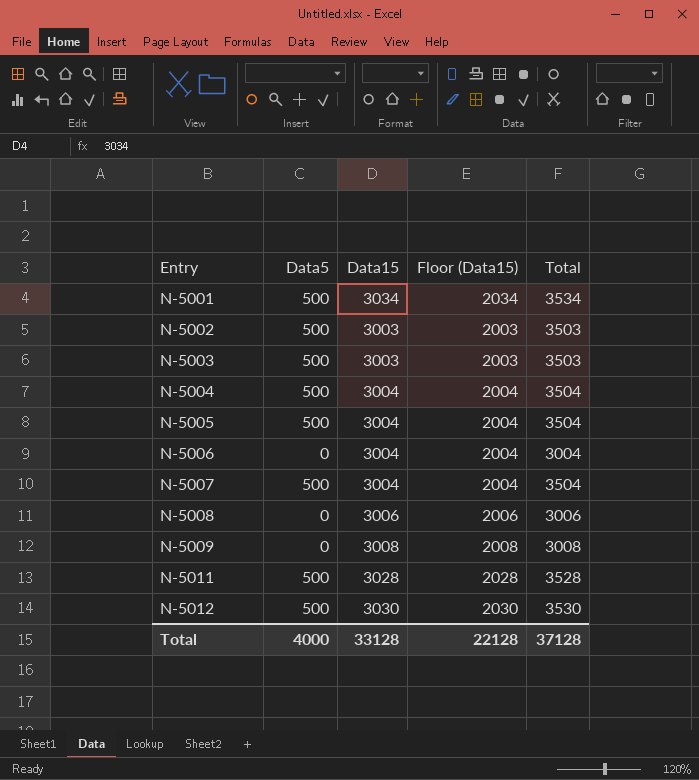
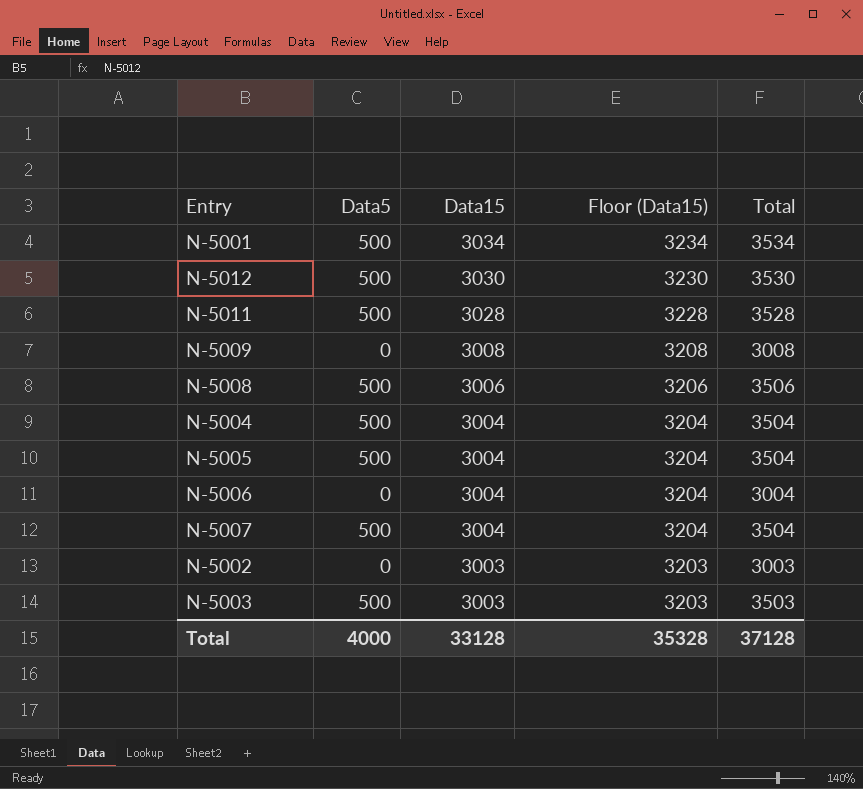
row order: Entry ascending -> Data15 descending
column Floor (Data15) | formula: [Data15] - 1000 -> [Data15] + 200
N-5008 | Data5: 0 -> 500
N-5008 | Total: 3006 -> 3506
N-5002 | Data5: 500 -> 0
N-5002 | Total: 3503 -> 3003
Total | Floor (Data15): 22128 -> 35328

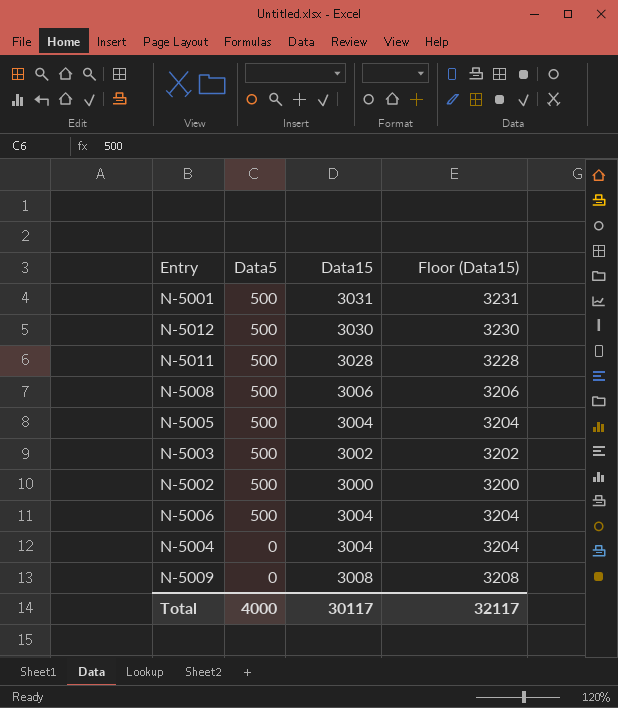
row order: Data15 descending -> Data5 descending
column Total | formula: [Data5] + [Data15] -> none
row N-5007: 500 | 3004 | 3204 | 3504 -> none
N-5001 | Data15: 3034 -> 3031
N-5001 | Floor (Data15): 3234 -> 3231
N-5003 | Data15: 3003 -> 3002
N-5003 | Floor (Data15): 3203 -> 3202
N-5002 | Data5: 0 -> 500
N-5002 | Data15: 3003 -> 3000
N-5002 | Floor (Data15): 3203 -> 3200
N-5006 | Data5: 0 -> 500
N-5004 | Data5: 500 -> 0
Total | Data15: 33128 -> 30117
Total | Floor (Data15): 35328 -> 32117

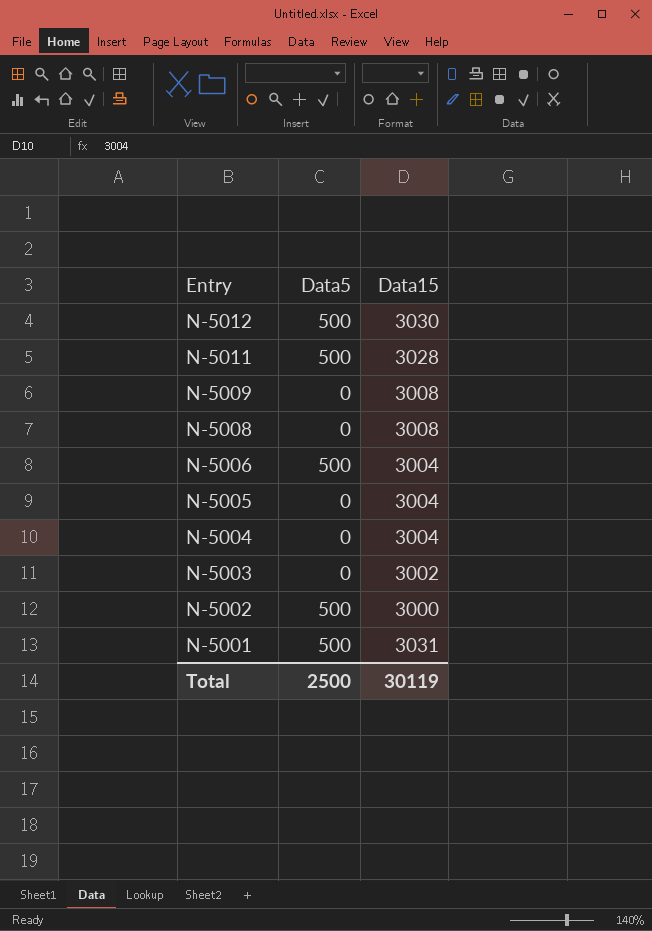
row order: Data5 descending -> Entry descending
column Floor (Data15) | formula: [Data15] + 200 -> none
N-5008 | Data5: 500 -> 0
N-5008 | Data15: 3006 -> 3008
N-5005 | Data5: 500 -> 0
N-5003 | Data5: 500 -> 0
Total | Data5: 4000 -> 2500
Total | Data15: 30117 -> 30119

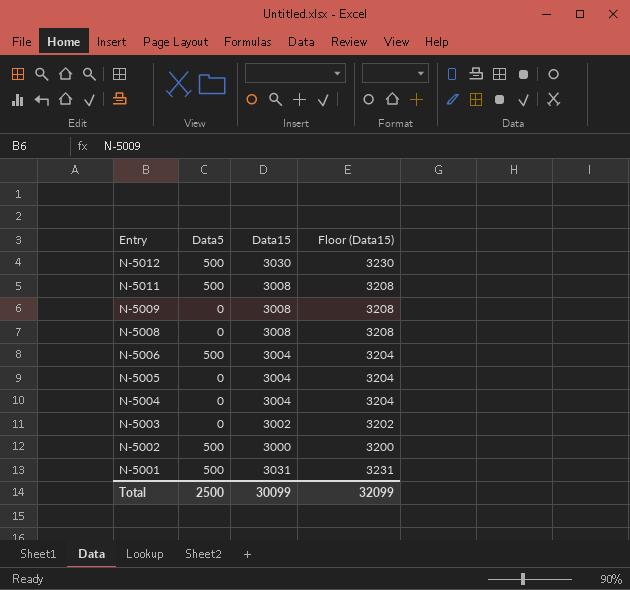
column Floor (Data15) | formula: none -> [Data15] + 200
N-5011 | Data15: 3028 -> 3008
Total | Data15: 30119 -> 30099

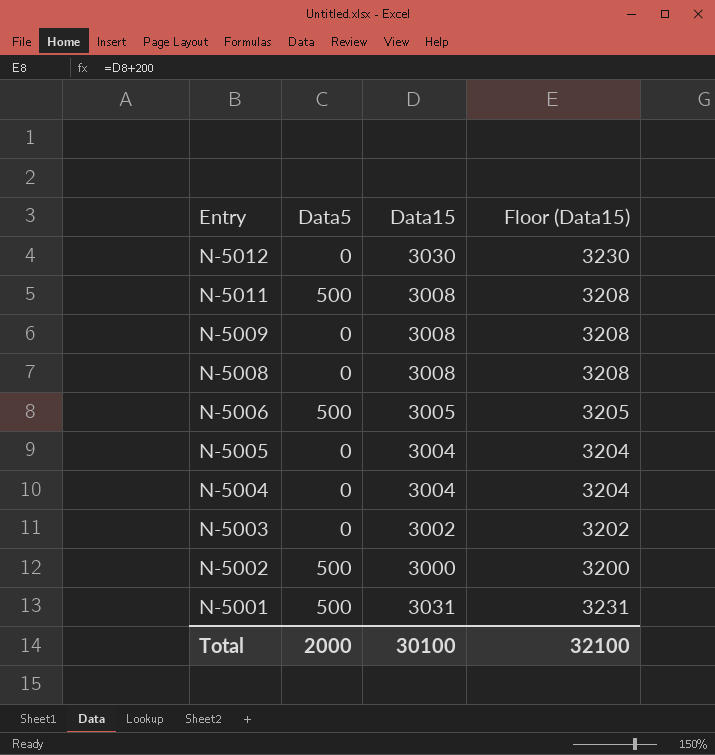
N-5012 | Data5: 500 -> 0
N-5006 | Data15: 3004 -> 3005
N-5006 | Floor (Data15): 3204 -> 3205
Total | Data5: 2500 -> 2000
Total | Data15: 30099 -> 30100
Total | Floor (Data15): 32099 -> 32100

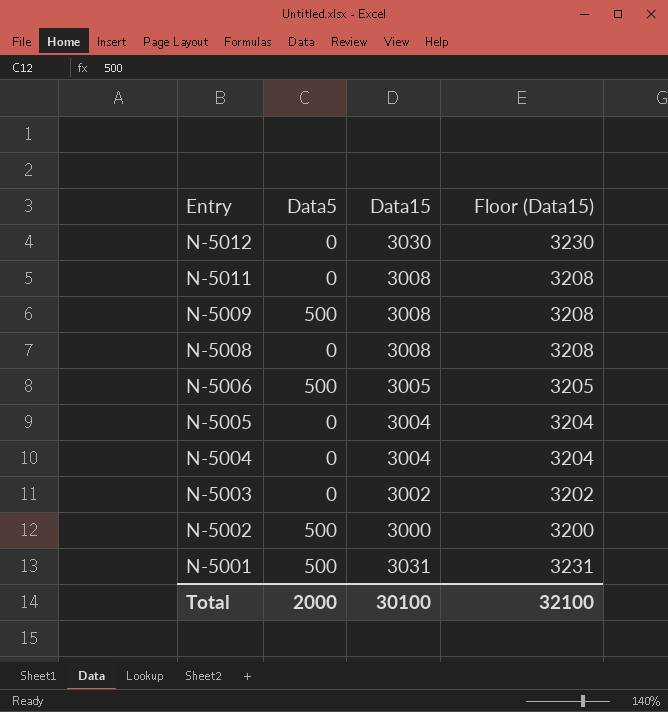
N-5011 | Data5: 500 -> 0
N-5009 | Data5: 0 -> 500

